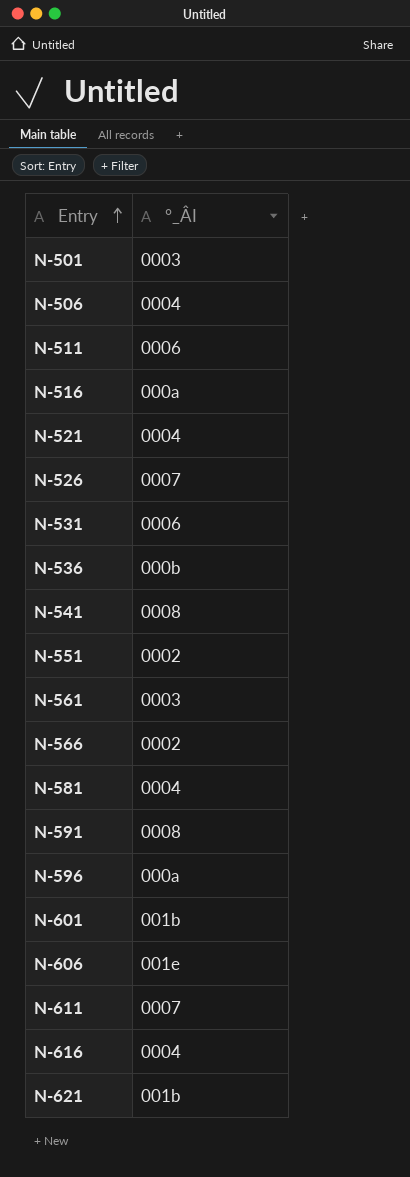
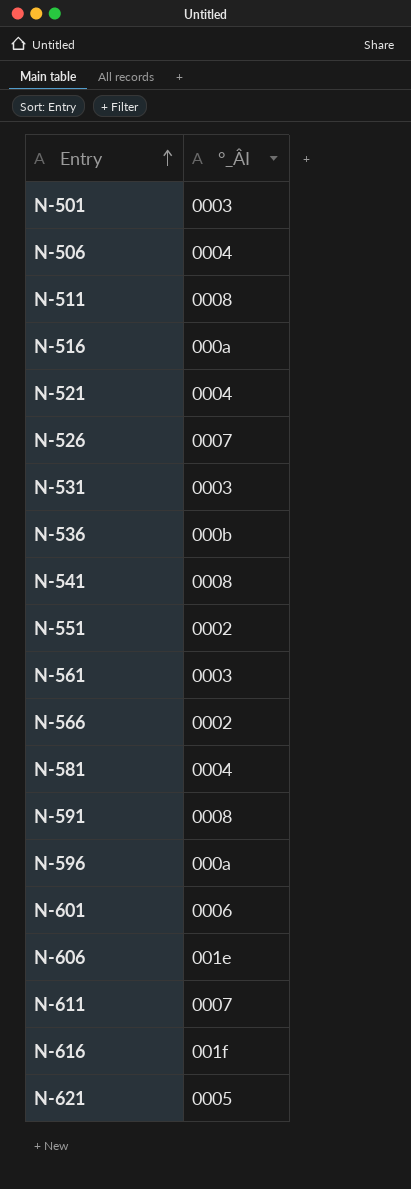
N-511 | °_ÂI: 0006 -> 0008
N-531 | °_ÂI: 0006 -> 0003
N-601 | °_ÂI: 001b -> 0006
N-616 | °_ÂI: 0004 -> 001f
N-621 | °_ÂI: 001b -> 0005

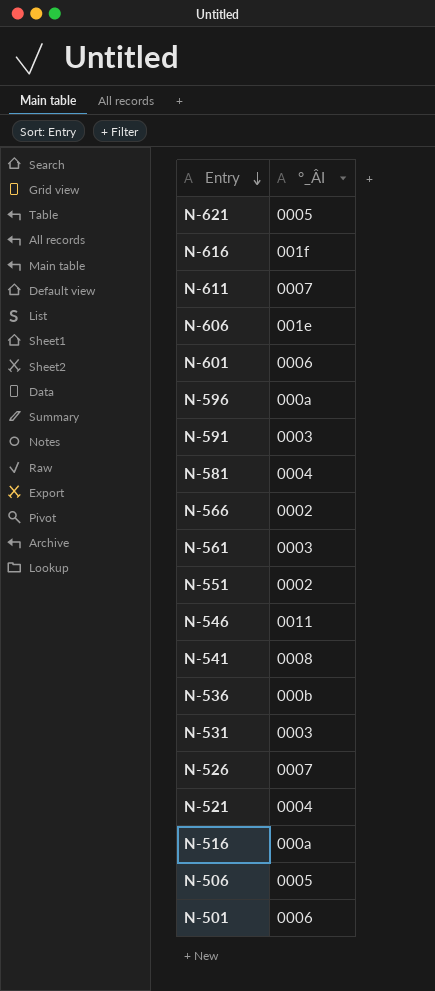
row order: Entry ascending -> Entry descending
row N-511: 0008 -> none
N-591 | °_ÂI: 0008 -> 0003
row N-546: none -> 0011
N-506 | °_ÂI: 0004 -> 0005
N-501 | °_ÂI: 0003 -> 0006

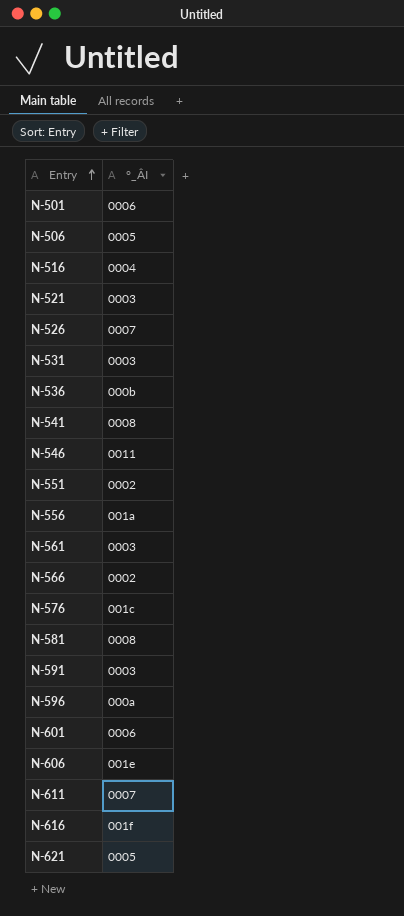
row order: Entry descending -> Entry ascending
N-516 | °_ÂI: 000a -> 0004
N-521 | °_ÂI: 0004 -> 0003
row N-556: none -> 001a
row N-576: none -> 001c
N-581 | °_ÂI: 0004 -> 0008

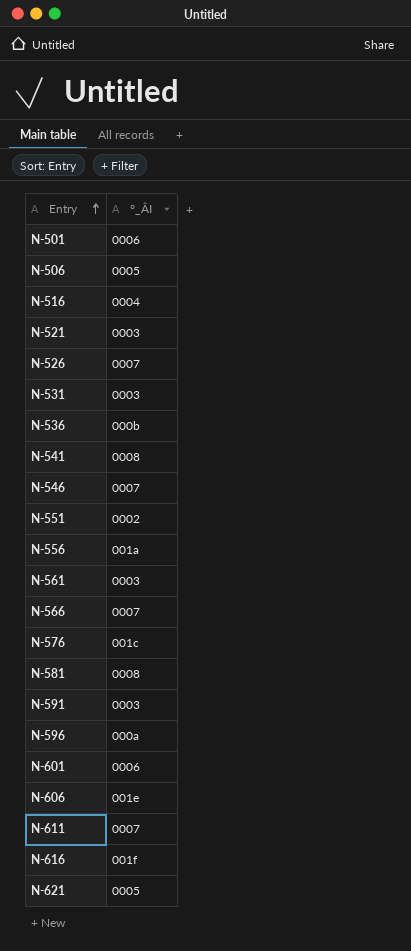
N-546 | °_ÂI: 0011 -> 0007
N-566 | °_ÂI: 0002 -> 0007

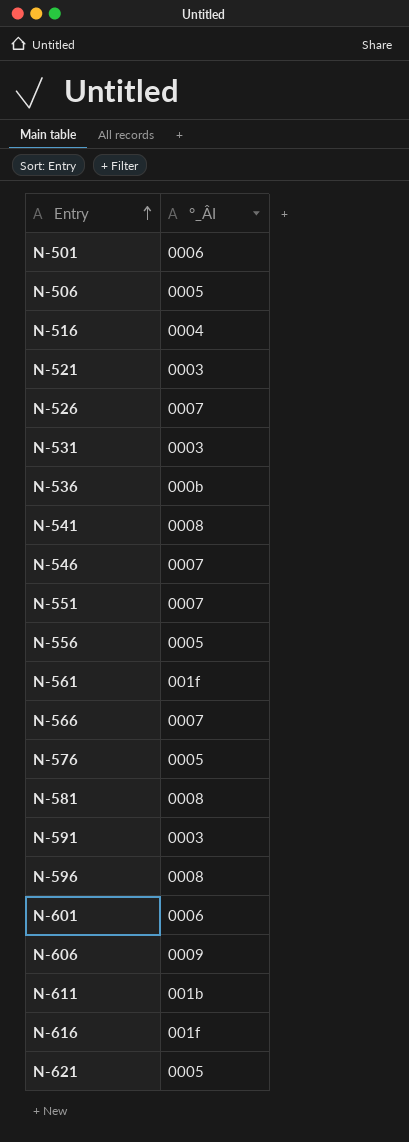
N-551 | °_ÂI: 0002 -> 0007
N-556 | °_ÂI: 001a -> 0005
N-561 | °_ÂI: 0003 -> 001f
N-576 | °_ÂI: 001c -> 0005
N-596 | °_ÂI: 000a -> 0008
N-606 | °_ÂI: 001e -> 0009
N-611 | °_ÂI: 0007 -> 001b

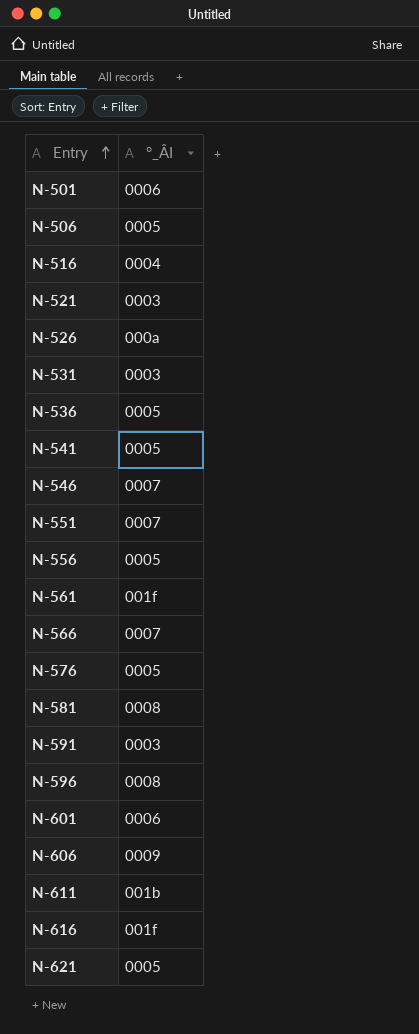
N-526 | °_ÂI: 0007 -> 000a
N-536 | °_ÂI: 000b -> 0005
N-541 | °_ÂI: 0008 -> 0005

